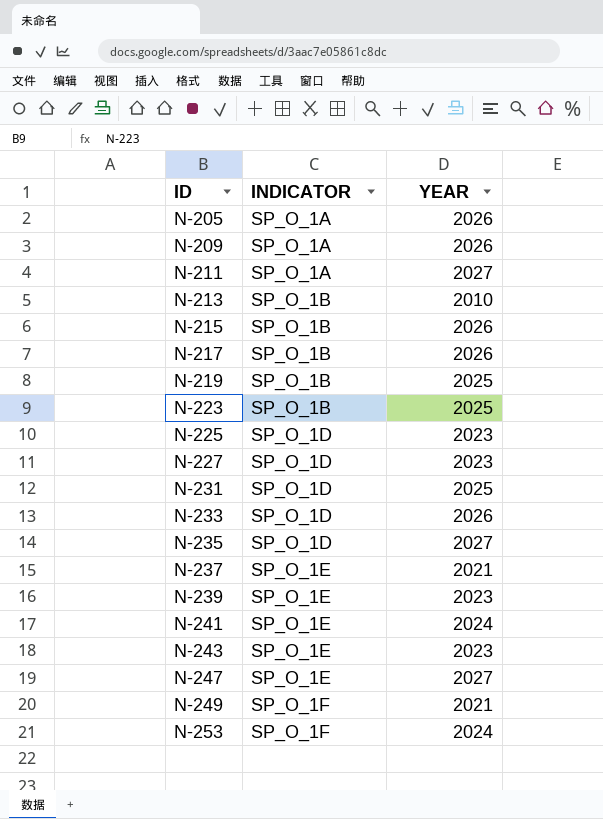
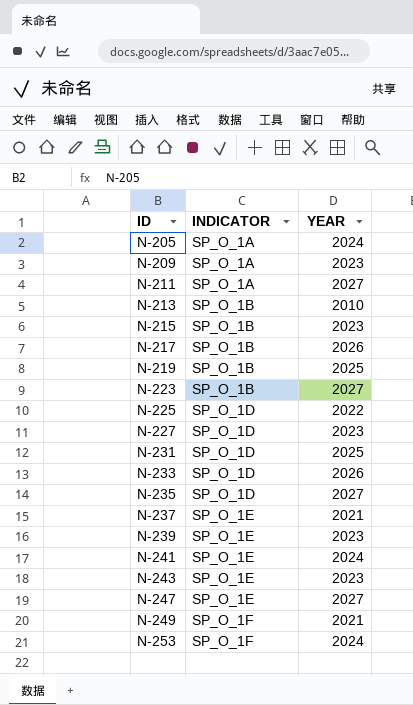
N-205 | YEAR: 2026 -> 2024
N-209 | YEAR: 2026 -> 2023
N-215 | YEAR: 2026 -> 2023
N-223 | YEAR: 2025 -> 2027
N-225 | YEAR: 2023 -> 2022

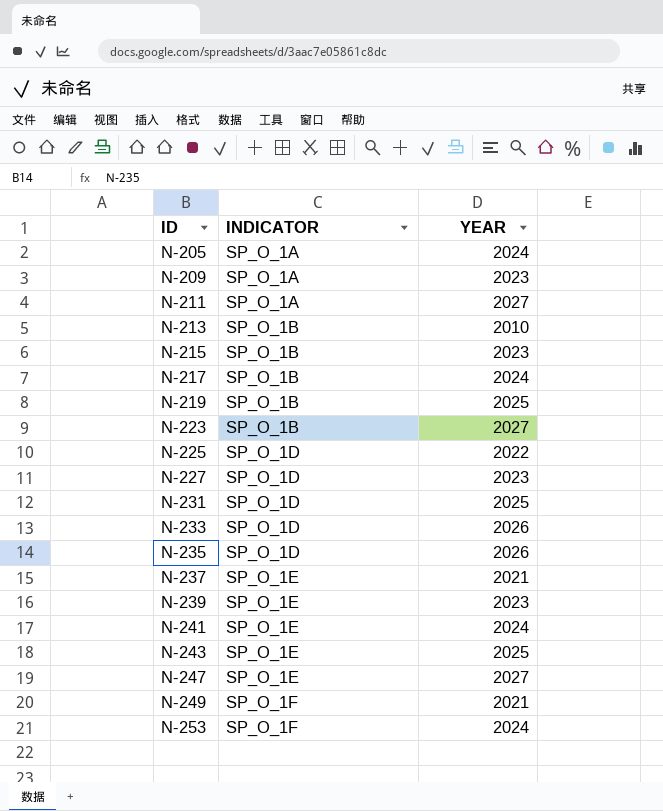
N-217 | YEAR: 2026 -> 2024
N-235 | YEAR: 2027 -> 2026
N-243 | YEAR: 2023 -> 2025

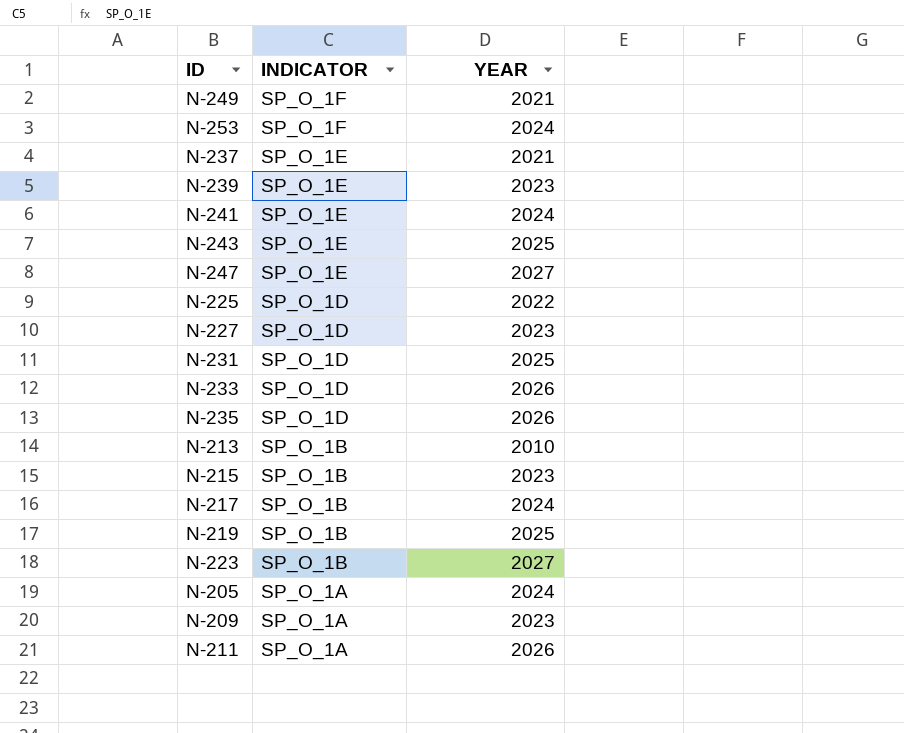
row order: ID ascending -> INDICATOR descending
N-211 | YEAR: 2027 -> 2026

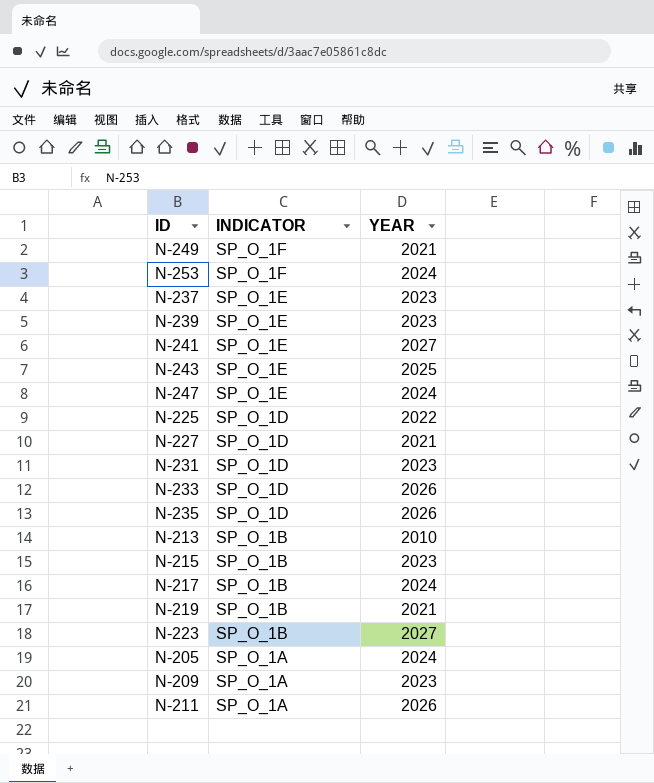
N-237 | YEAR: 2021 -> 2023
N-241 | YEAR: 2024 -> 2027
N-247 | YEAR: 2027 -> 2024
N-227 | YEAR: 2023 -> 2021
N-231 | YEAR: 2025 -> 2023
N-219 | YEAR: 2025 -> 2021

